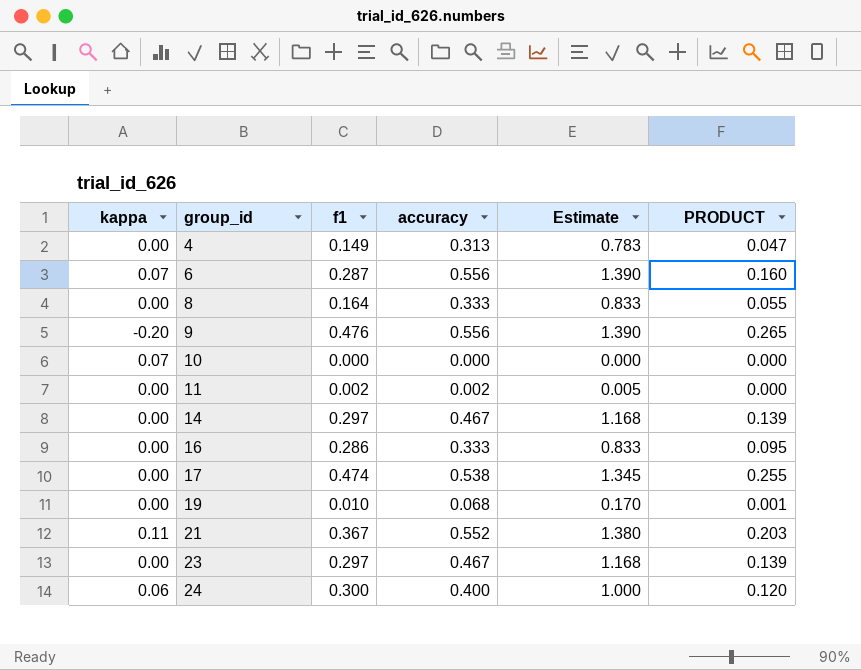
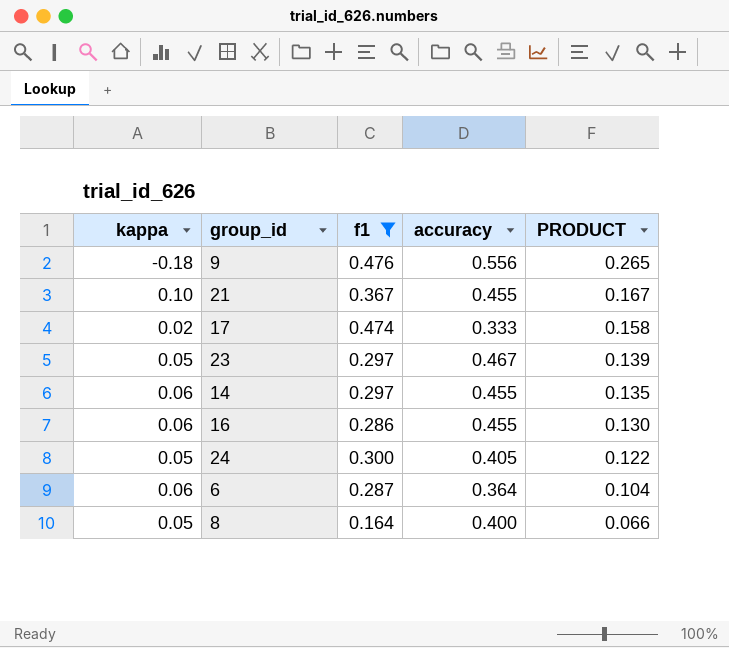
filter: none -> f1 >= 0.164
row order: group_id ascending -> PRODUCT descending
column Estimate | formula: [accuracy] * 2.5 -> none
9 | kappa: -0.20 -> -0.18
21 | kappa: 0.11 -> 0.10
21 | accuracy: 0.552 -> 0.455
21 | PRODUCT: 0.203 -> 0.167
17 | kappa: 0.00 -> 0.02
17 | accuracy: 0.538 -> 0.333
17 | PRODUCT: 0.255 -> 0.158
23 | kappa: 0.00 -> 0.05
14 | kappa: 0.00 -> 0.06
14 | accuracy: 0.467 -> 0.455
14 | PRODUCT: 0.139 -> 0.135
16 | kappa: 0.00 -> 0.06
16 | accuracy: 0.333 -> 0.455
16 | PRODUCT: 0.095 -> 0.130
24 | kappa: 0.06 -> 0.05
24 | accuracy: 0.400 -> 0.405
24 | PRODUCT: 0.120 -> 0.122
6 | kappa: 0.07 -> 0.06
6 | accuracy: 0.556 -> 0.364
6 | PRODUCT: 0.160 -> 0.104
8 | kappa: 0.00 -> 0.05
8 | accuracy: 0.333 -> 0.400
8 | PRODUCT: 0.055 -> 0.066

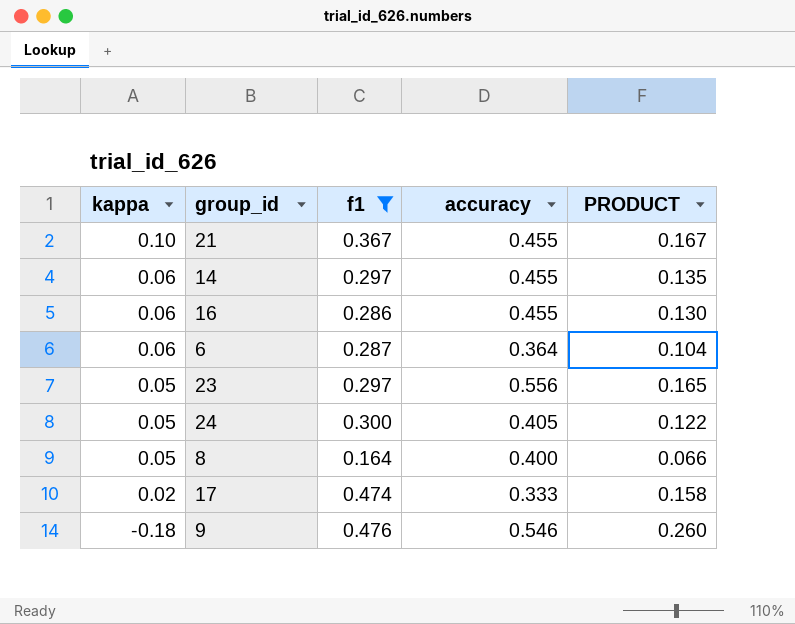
row order: PRODUCT descending -> kappa descending
23 | accuracy: 0.467 -> 0.556
23 | PRODUCT: 0.139 -> 0.165
9 | accuracy: 0.556 -> 0.546
9 | PRODUCT: 0.265 -> 0.260

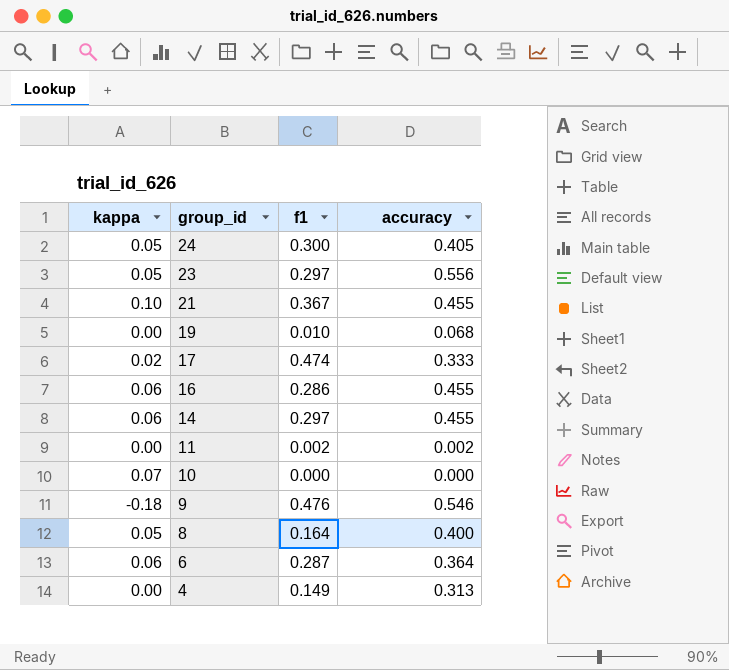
filter: f1 >= 0.164 -> none
row order: kappa descending -> group_id descending
column PRODUCT | formula: [f1] * [accuracy] -> none

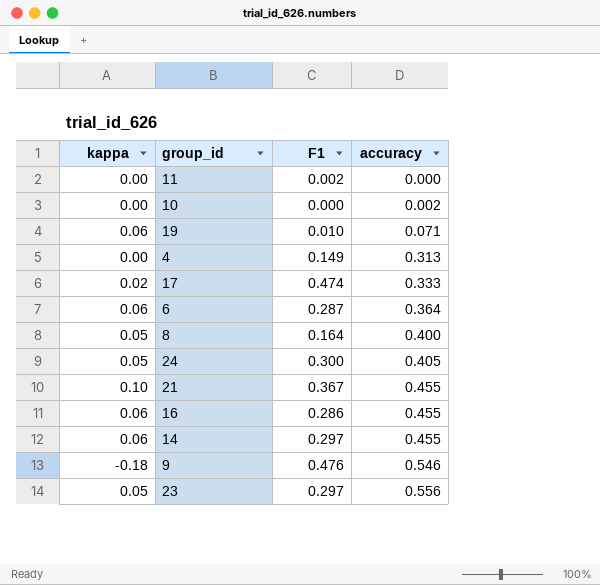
row order: group_id descending -> accuracy ascending
column name: f1 -> F1
11 | accuracy: 0.002 -> 0.000
10 | kappa: 0.07 -> 0.00
10 | accuracy: 0.000 -> 0.002
19 | kappa: 0.00 -> 0.06
19 | accuracy: 0.068 -> 0.071

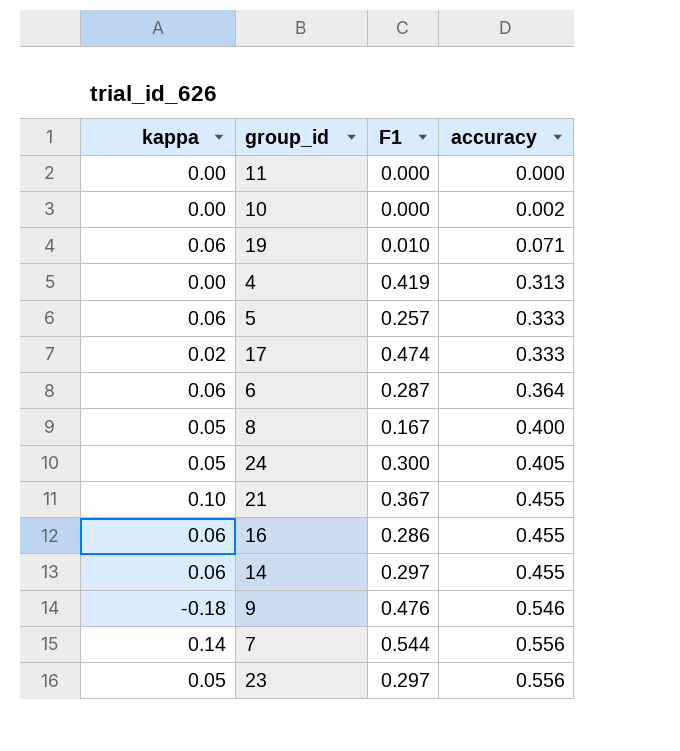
11 | F1: 0.002 -> 0.000
4 | F1: 0.149 -> 0.419
row 5: none -> 0.06 | 0.257 | 0.333
8 | F1: 0.164 -> 0.167
row 7: none -> 0.14 | 0.544 | 0.556

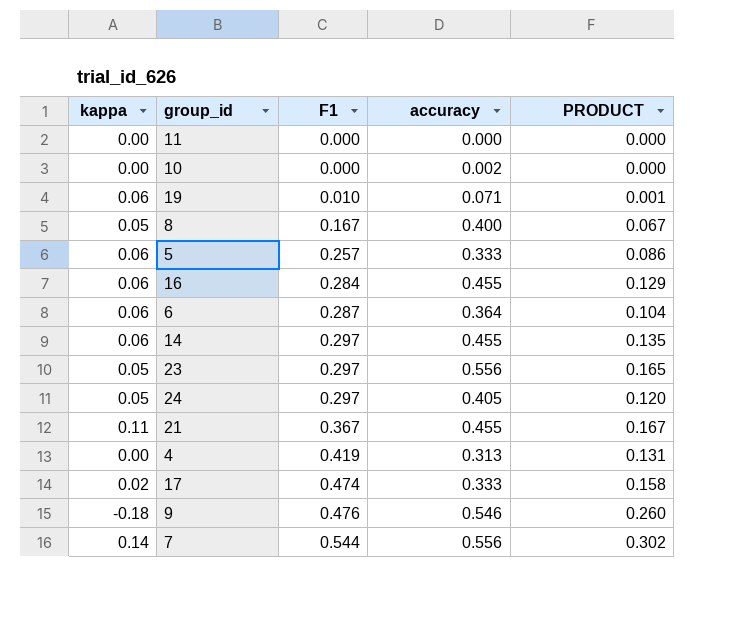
row order: accuracy ascending -> F1 ascending
column PRODUCT | formula: none -> [F1] * [accuracy]
16 | F1: 0.286 -> 0.284
24 | F1: 0.300 -> 0.297
21 | kappa: 0.10 -> 0.11

